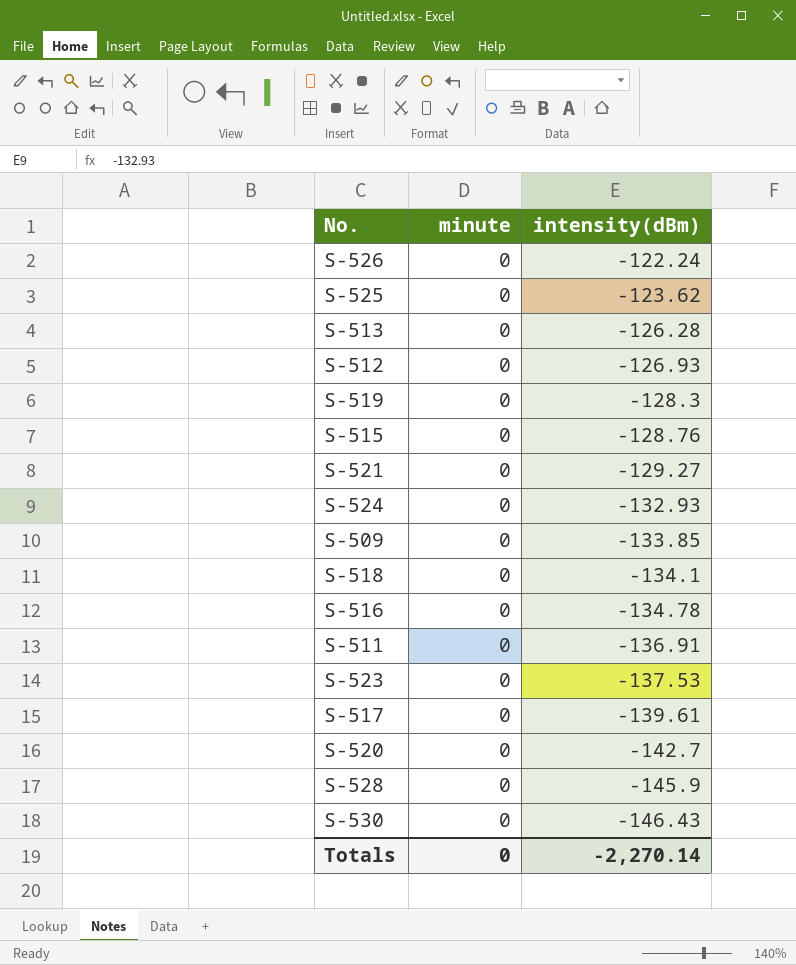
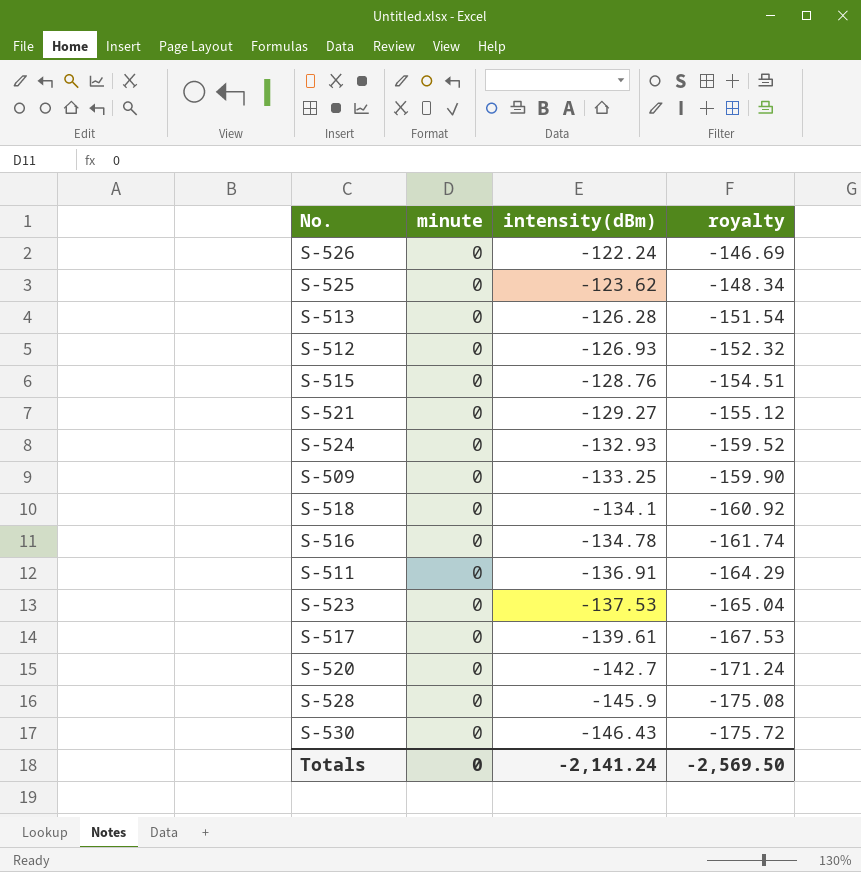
column royalty | formula: none -> [intensity(dBm)] * 1.2
row S-519: 0 | -128.3 -> none
S-509 | intensity(dBm): -133.85 -> -133.25
Totals | intensity(dBm): -2,270.14 -> -2,141.24

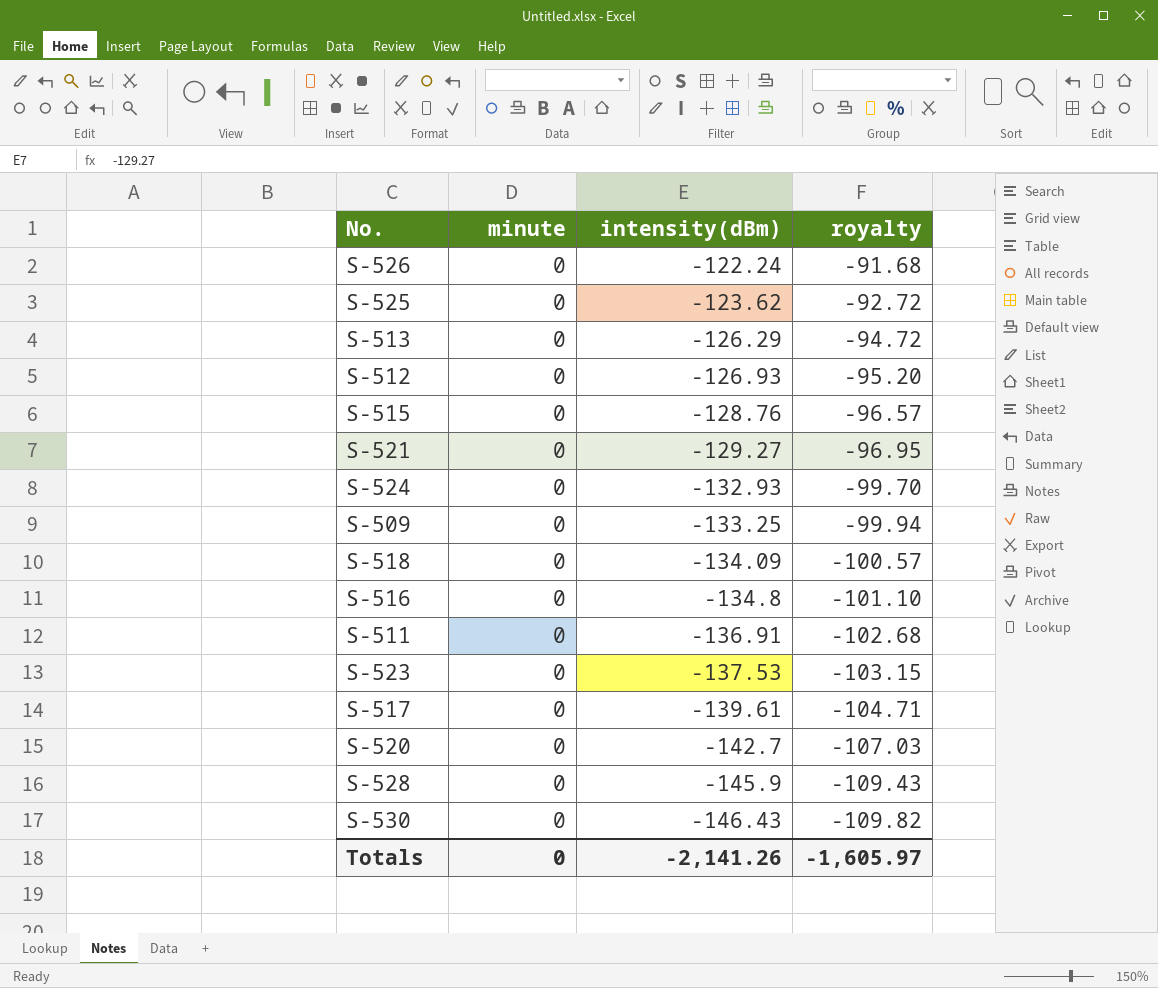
column royalty | formula: [intensity(dBm)] * 1.2 -> [intensity(dBm)] * 0.75
S-513 | intensity(dBm): -126.28 -> -126.29
S-518 | intensity(dBm): -134.1 -> -134.09
S-516 | intensity(dBm): -134.78 -> -134.8
Totals | intensity(dBm): -2,141.24 -> -2,141.26
Totals | royalty: -2,569.50 -> -1,605.97

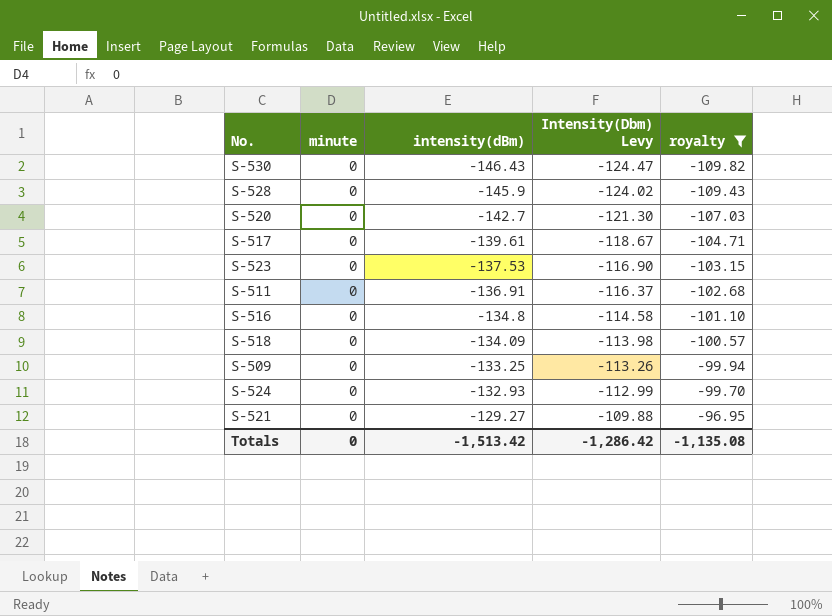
filter: none -> royalty <= -96.95
row order: intensity(dBm) descending -> intensity(dBm) ascending
column Intensity(Dbm) Levy | formula: none -> [intensity(dBm)] * 0.85
Totals | intensity(dBm): -2,141.26 -> -1,513.42
Totals | royalty: -1,605.97 -> -1,135.08

